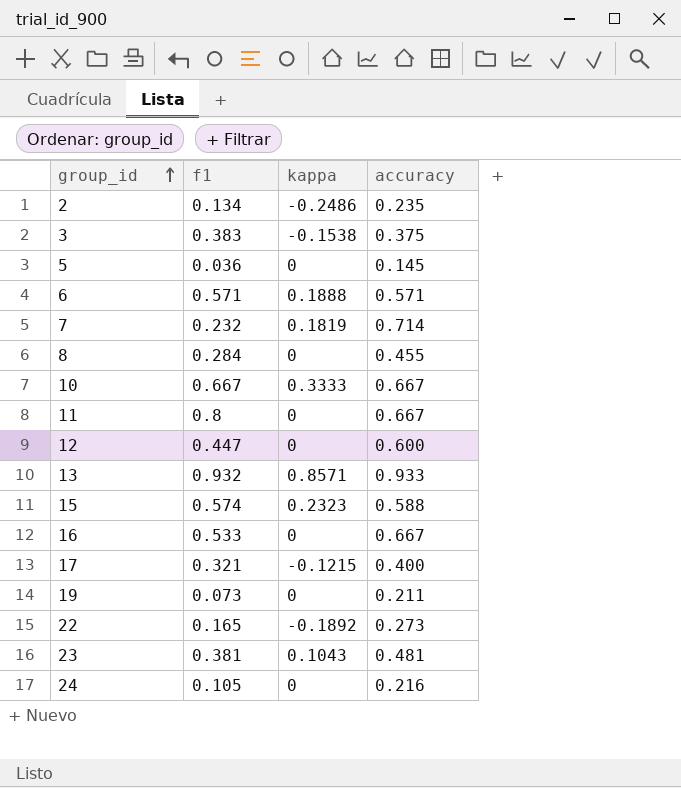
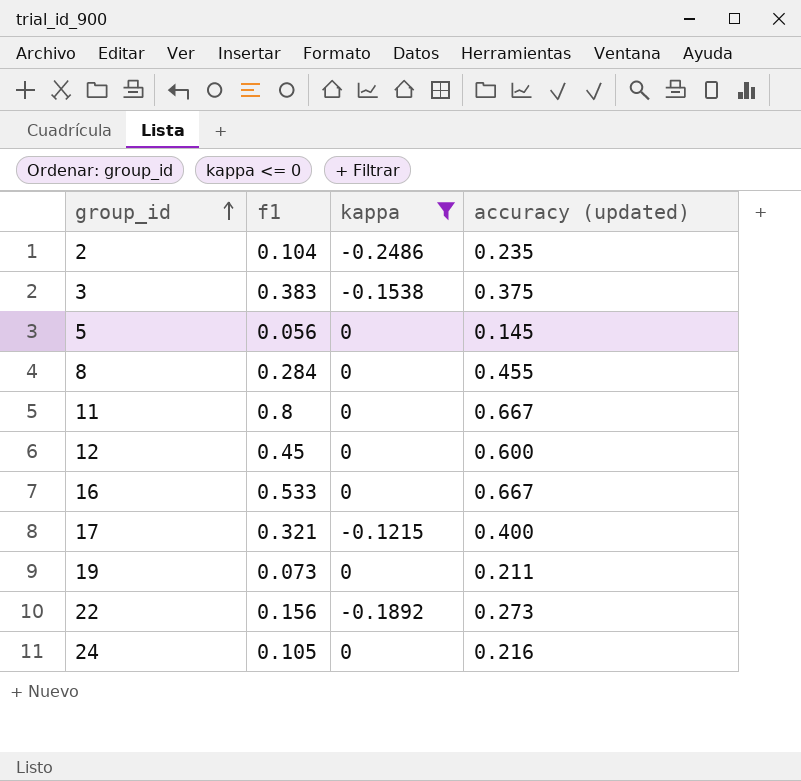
filter: none -> kappa <= 0
column name: accuracy -> accuracy (updated)
2 | f1: 0.134 -> 0.104
5 | f1: 0.036 -> 0.056
12 | f1: 0.447 -> 0.45
22 | f1: 0.165 -> 0.156

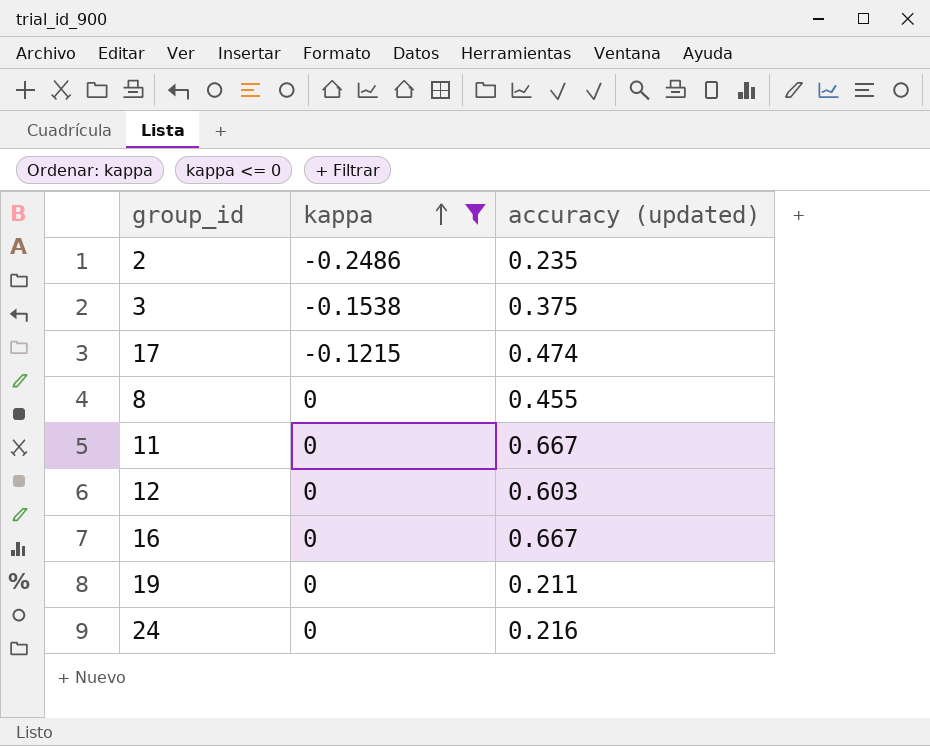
row order: group_id ascending -> kappa ascending
column f1 | position: 2 -> none
row 5: 0.056 | 0 | 0.145 -> none
row 22: 0.156 | -0.1892 | 0.273 -> none
17 | accuracy (updated): 0.400 -> 0.474
12 | accuracy (updated): 0.600 -> 0.603

